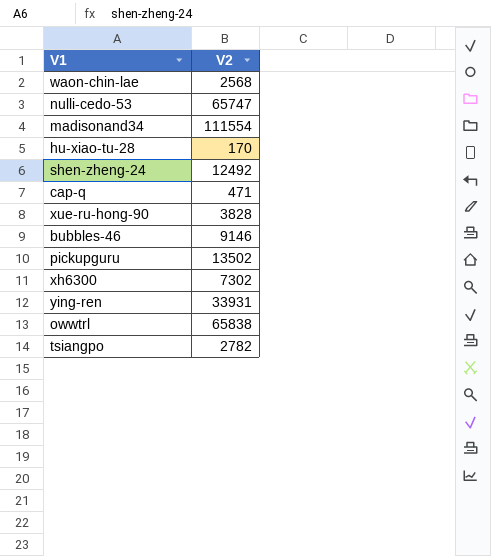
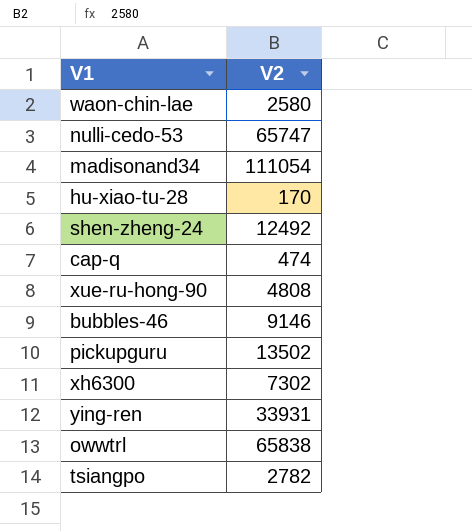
waon-chin-lae | V2: 2568 -> 2580
madisonand34 | V2: 111554 -> 111054
cap-q | V2: 471 -> 474
xue-ru-hong-90 | V2: 3828 -> 4808

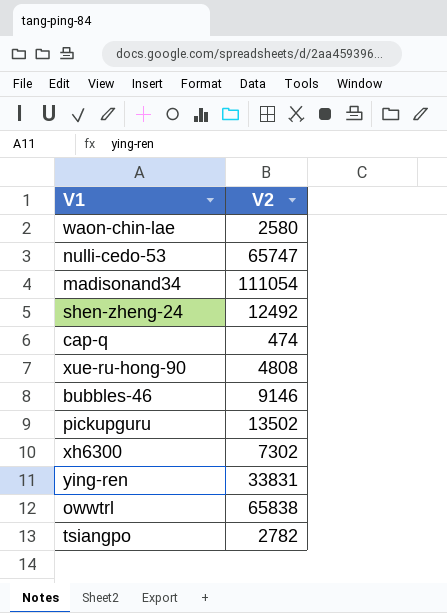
row hu-xiao-tu-28: 170 -> none
ying-ren | V2: 33931 -> 33831

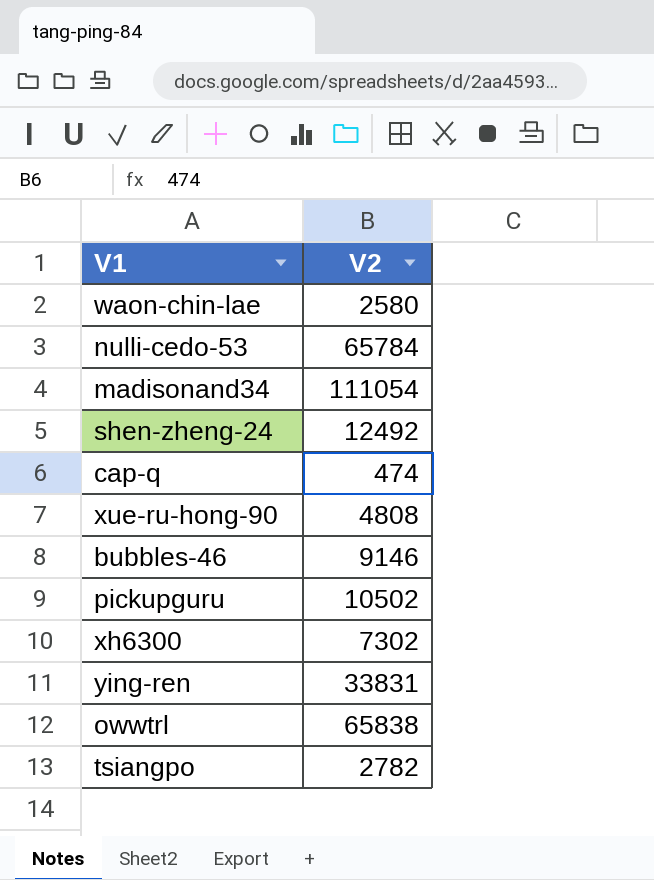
nulli-cedo-53 | V2: 65747 -> 65784
pickupguru | V2: 13502 -> 10502

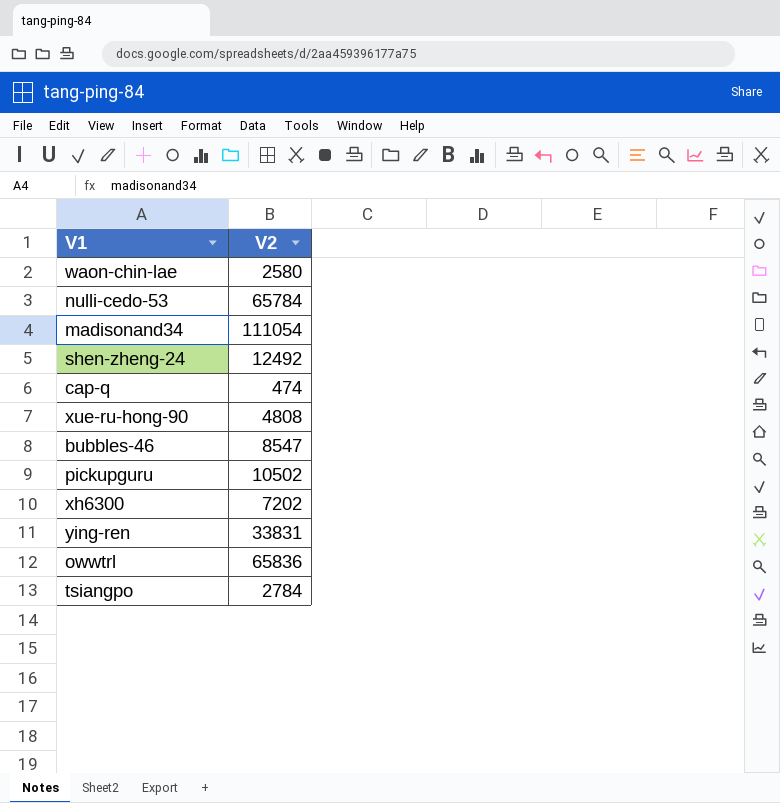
bubbles-46 | V2: 9146 -> 8547
xh6300 | V2: 7302 -> 7202
owwtrl | V2: 65838 -> 65836
tsiangpo | V2: 2782 -> 2784

